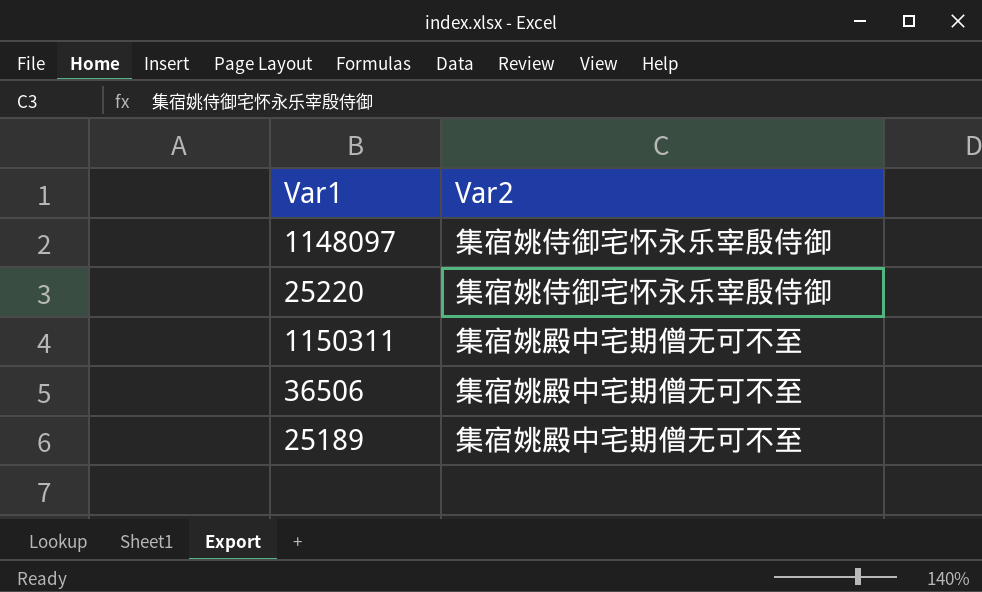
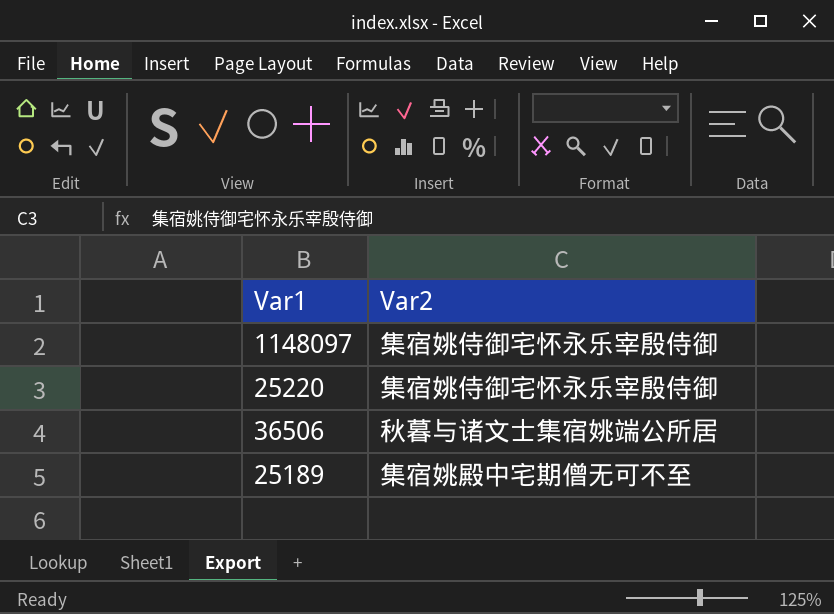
row 1150311: 集宿姚殿中宅期僧无可不至 -> none
36506 | Var2: 集宿姚殿中宅期僧无可不至 -> 秋暮与诸文士集宿姚端公所居

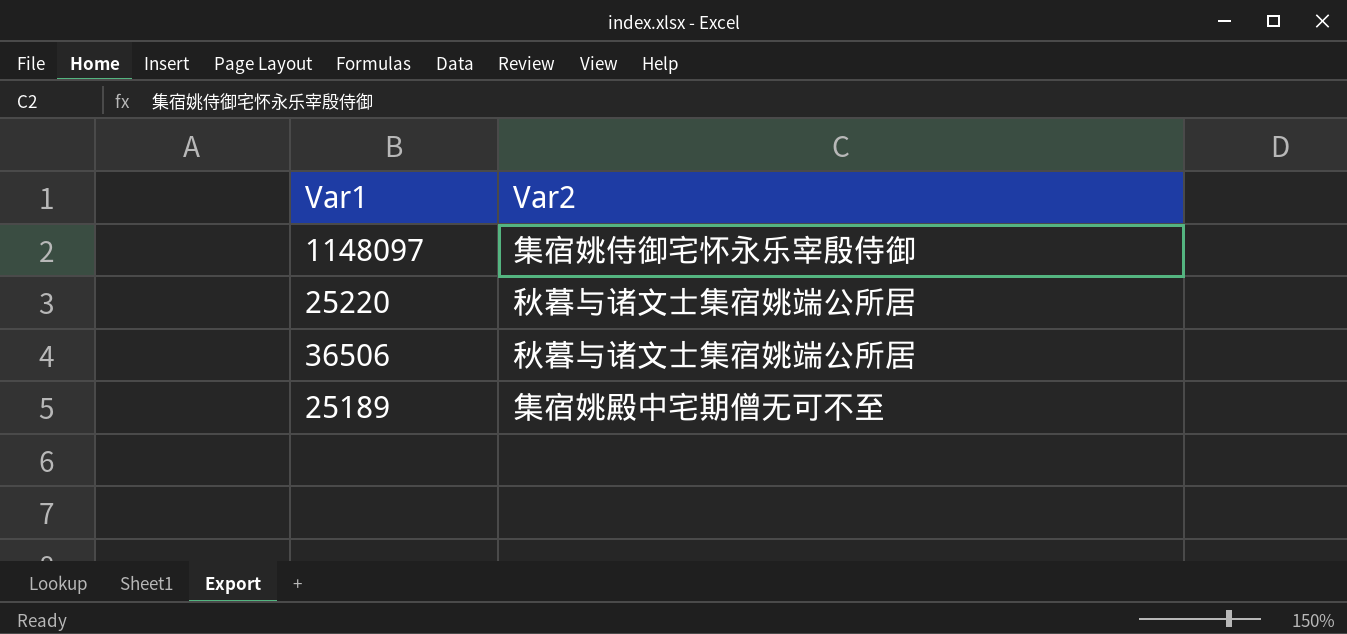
25220 | Var2: 集宿姚侍御宅怀永乐宰殷侍御 -> 秋暮与诸文士集宿姚端公所居

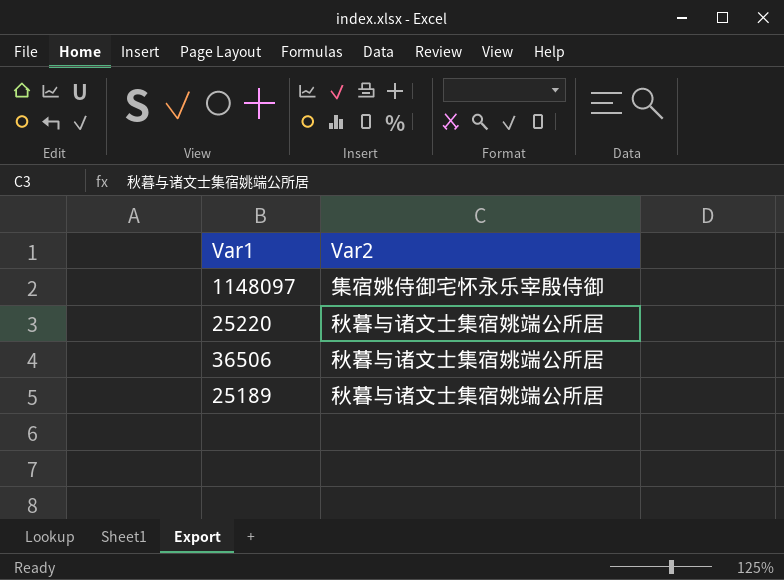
25189 | Var2: 集宿姚殿中宅期僧无可不至 -> 秋暮与诸文士集宿姚端公所居

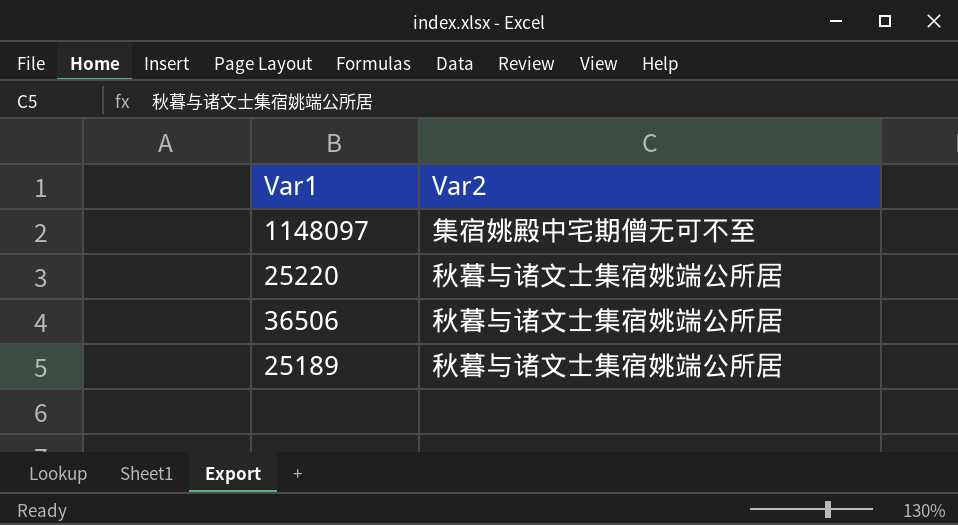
1148097 | Var2: 集宿姚侍御宅怀永乐宰殷侍御 -> 集宿姚殿中宅期僧无可不至

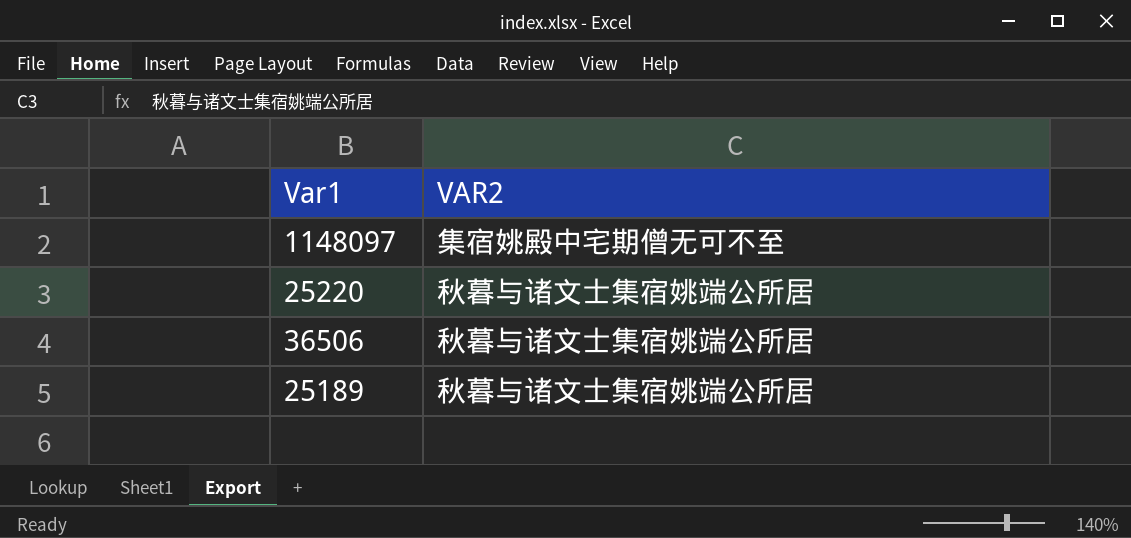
column name: Var2 -> VAR2

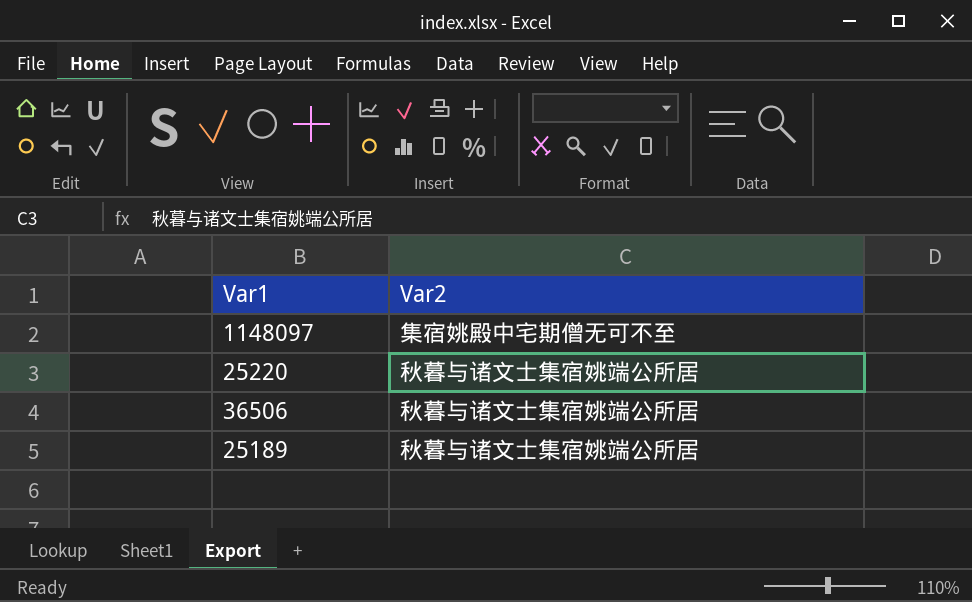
column name: VAR2 -> Var2

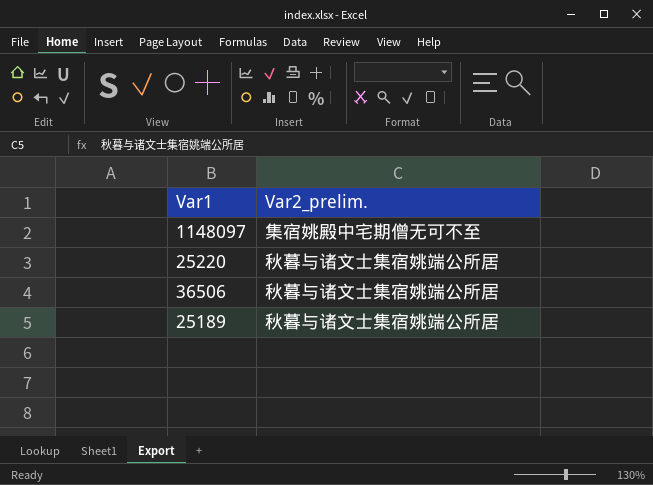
column name: Var2 -> Var2_prelim.

